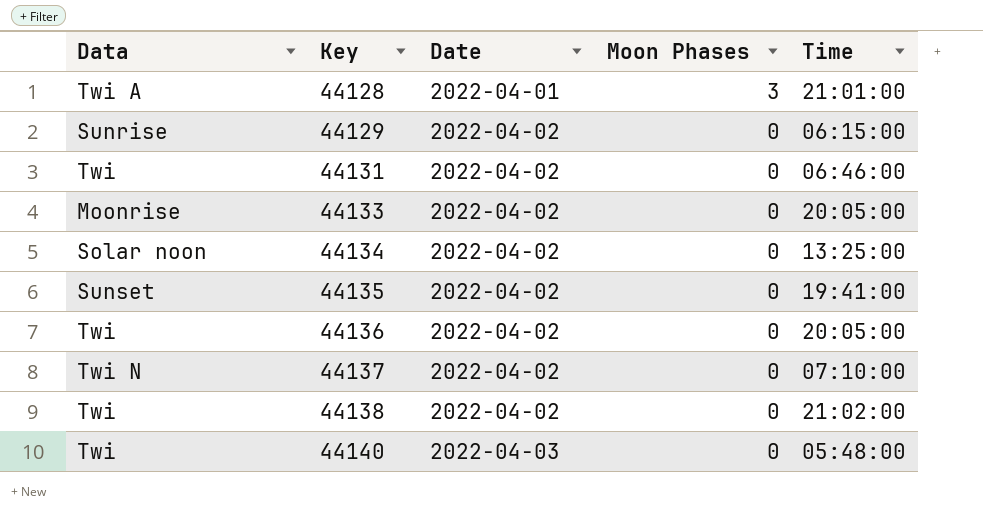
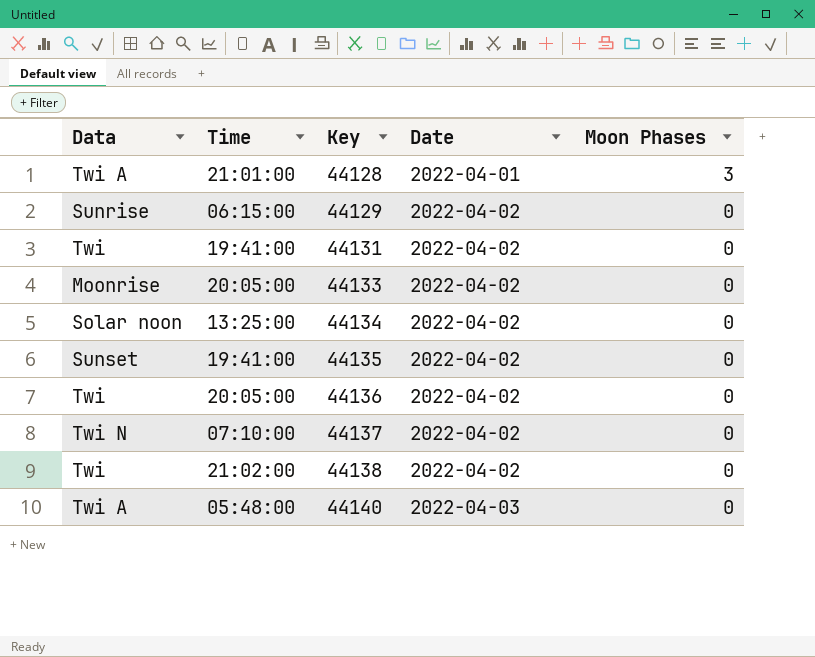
column Time | position: 5 -> 2
44131 | Time: 06:46:00 -> 19:41:00
44140 | Data: Twi -> Twi A

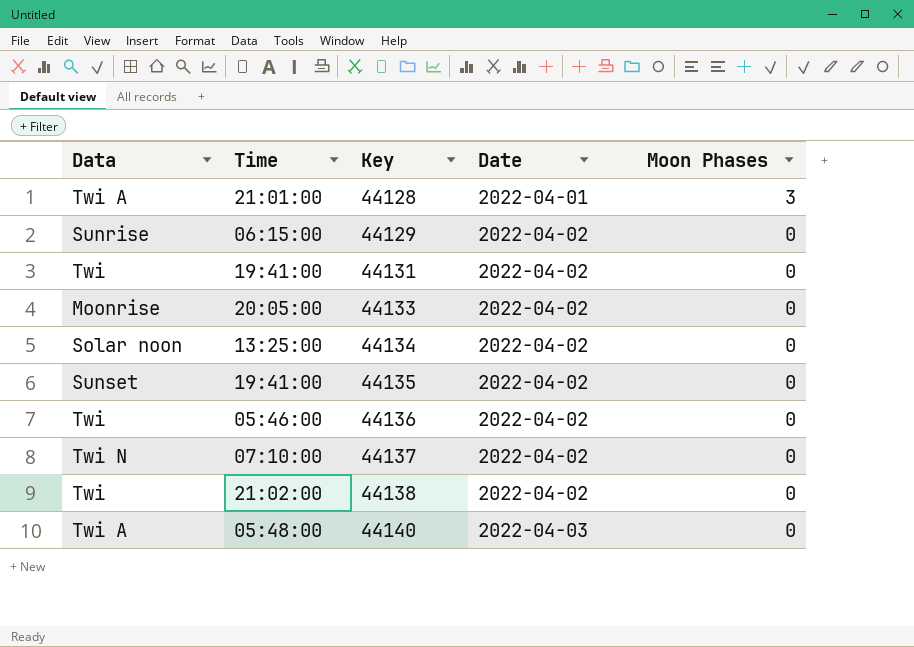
44136 | Time: 20:05:00 -> 05:46:00

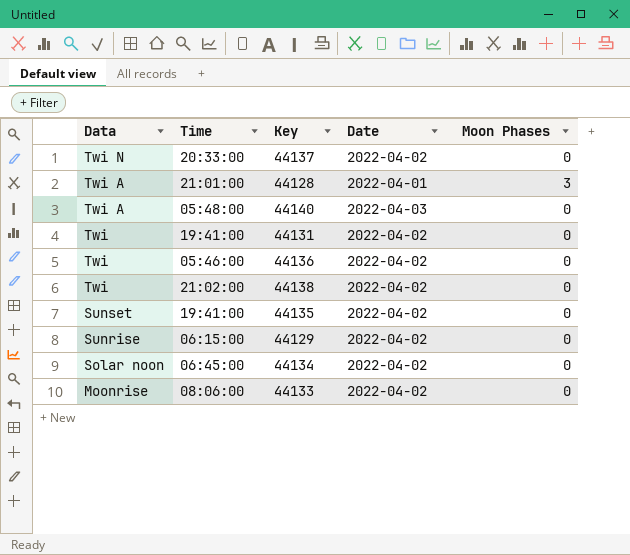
row order: Key ascending -> Data descending
44137 | Time: 07:10:00 -> 20:33:00
44134 | Time: 13:25:00 -> 06:45:00
44133 | Time: 20:05:00 -> 08:06:00

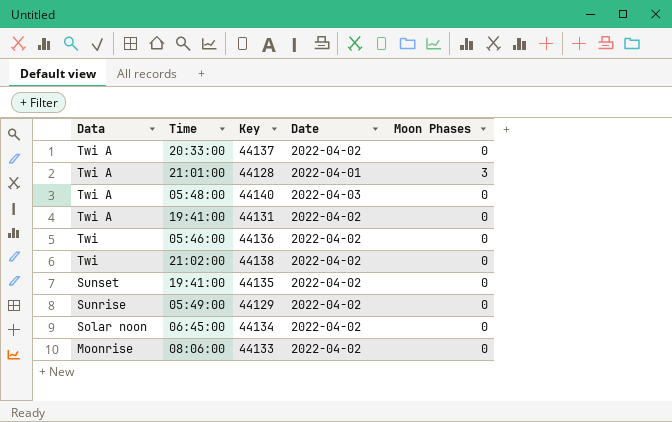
44137 | Data: Twi N -> Twi A
44131 | Data: Twi -> Twi A
44129 | Time: 06:15:00 -> 05:49:00

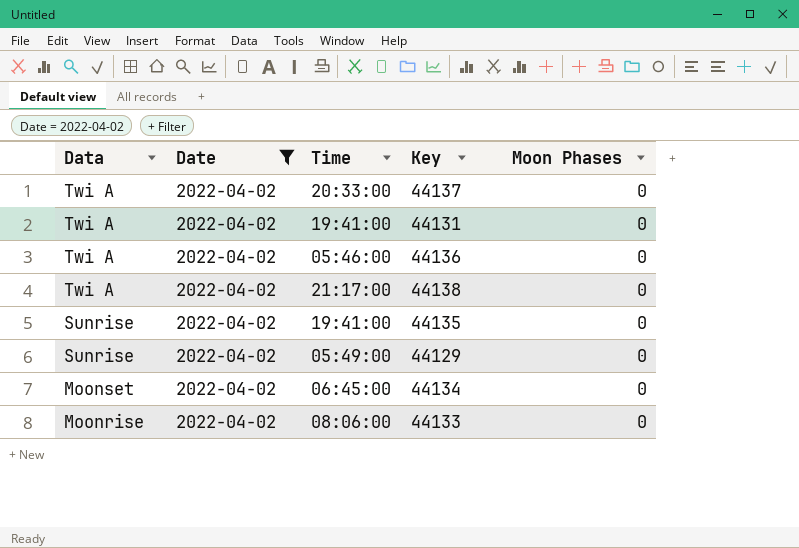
filter: none -> Date = 2022-04-02
column Date | position: 4 -> 2
44136 | Data: Twi -> Twi A
44138 | Data: Twi -> Twi A
44138 | Time: 21:02:00 -> 21:17:00
44135 | Data: Sunset -> Sunrise
44134 | Data: Solar noon -> Moonset

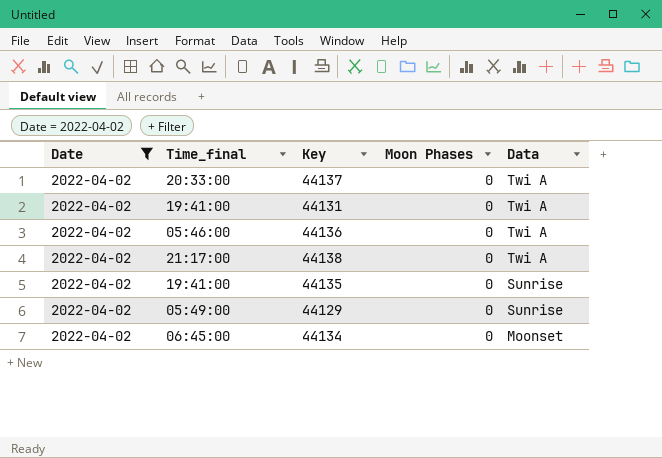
column name: Time -> Time_final
column Data | position: 1 -> 5
row 44133: Moonrise | 2022-04-02 | 08:06:00 | 0 -> none

